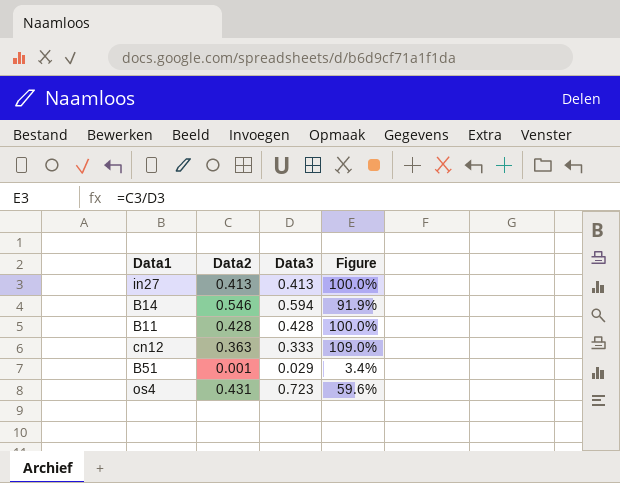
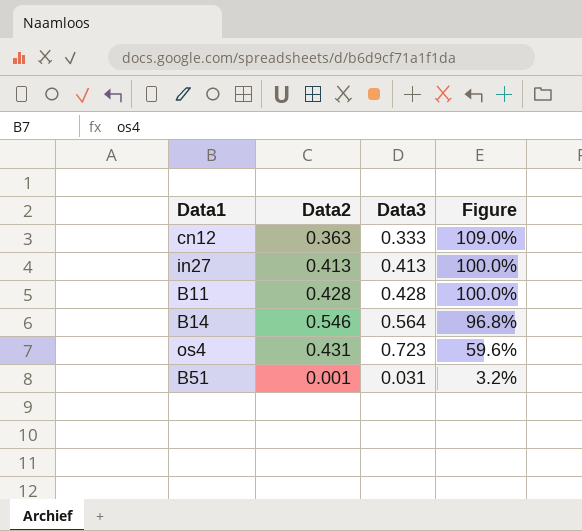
row order: none -> Figure descending
B14 | Data3: 0.594 -> 0.564
B14 | Figure: 91.9% -> 96.8%
B51 | Data3: 0.029 -> 0.031
B51 | Figure: 3.4% -> 3.2%

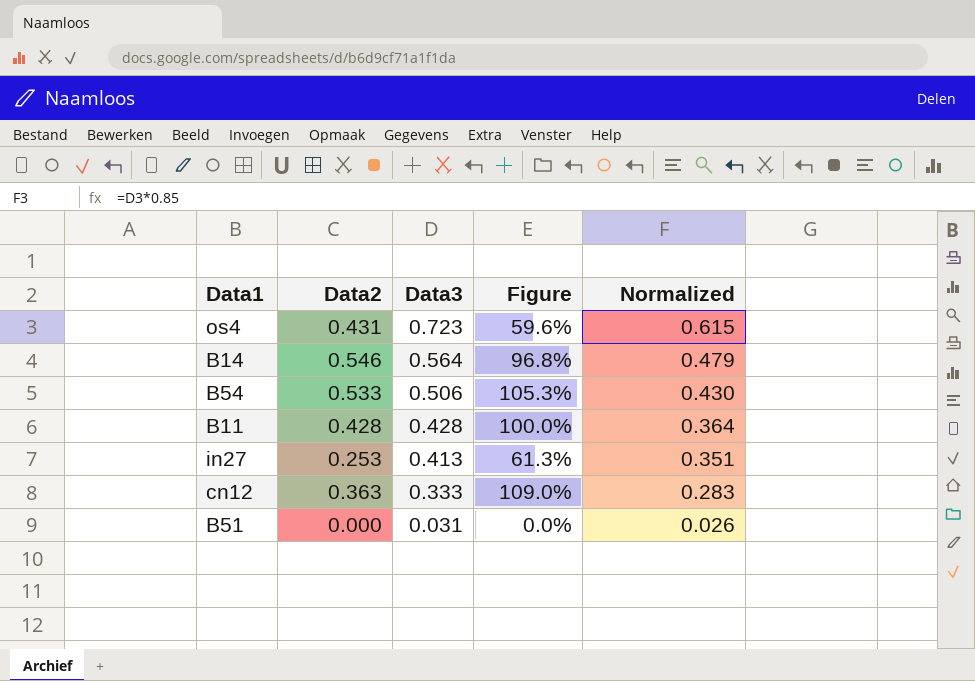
row order: Figure descending -> Data3 descending
column Normalized | formula: none -> [Data3] * 0.85
row B54: none -> 0.533 | 0.506 | 105.3% | 0.430
in27 | Data2: 0.413 -> 0.253
in27 | Figure: 100.0% -> 61.3%
B51 | Data2: 0.001 -> 0.000
B51 | Figure: 3.2% -> 0.0%

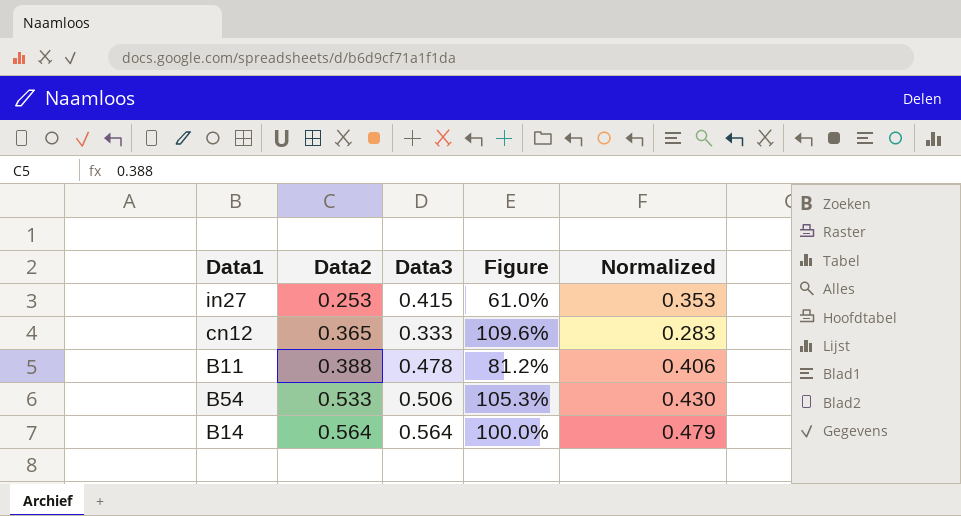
row order: Data3 descending -> Data2 ascending
row os4: 0.431 | 0.723 | 59.6% | 0.615 -> none
row B51: 0.000 | 0.031 | 0.0% | 0.026 -> none
in27 | Data3: 0.413 -> 0.415
in27 | Figure: 61.3% -> 61.0%
in27 | Normalized: 0.351 -> 0.353
cn12 | Data2: 0.363 -> 0.365
cn12 | Figure: 109.0% -> 109.6%
B11 | Data2: 0.428 -> 0.388
B11 | Data3: 0.428 -> 0.478
B11 | Figure: 100.0% -> 81.2%
B11 | Normalized: 0.364 -> 0.406
B14 | Data2: 0.546 -> 0.564
B14 | Figure: 96.8% -> 100.0%

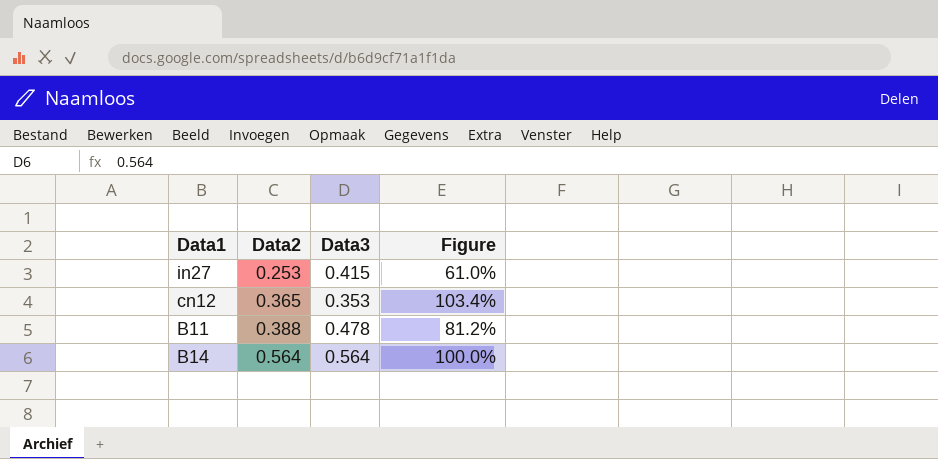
column Normalized | formula: [Data3] * 0.85 -> none
row B54: 0.533 | 0.506 | 105.3% | 0.430 -> none
cn12 | Data3: 0.333 -> 0.353
cn12 | Figure: 109.6% -> 103.4%

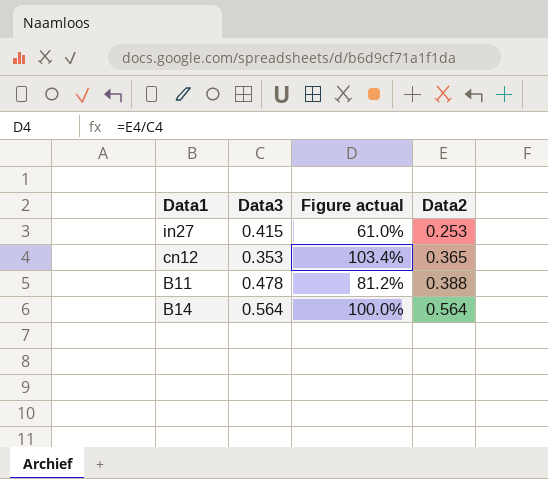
column name: Figure -> Figure actual
column Data2 | position: 2 -> 4

